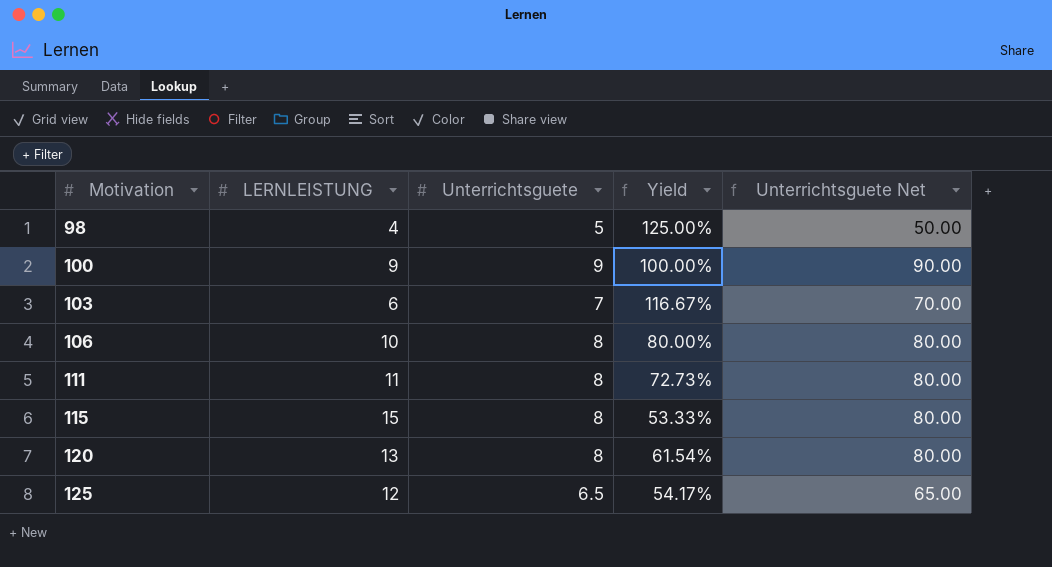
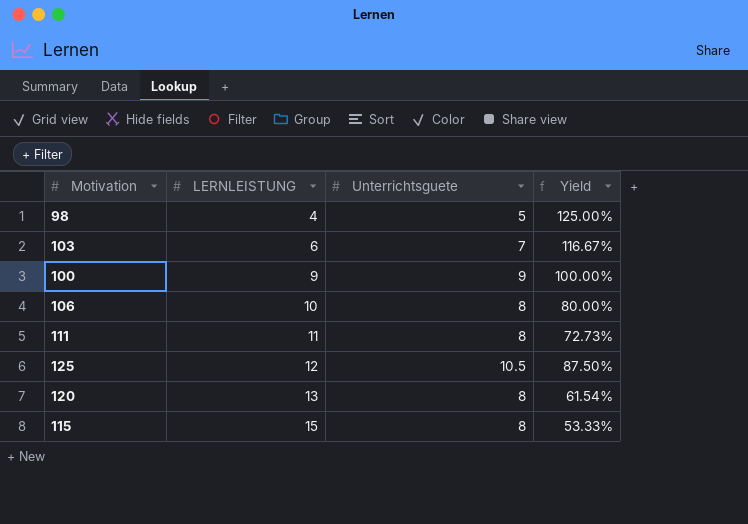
row order: Motivation ascending -> LERNLEISTUNG ascending
column Unterrichtsguete Net | formula: [Unterrichtsguete] * 10 -> none
125 | Unterrichtsguete: 6.5 -> 10.5
125 | Yield: 54.17% -> 87.50%

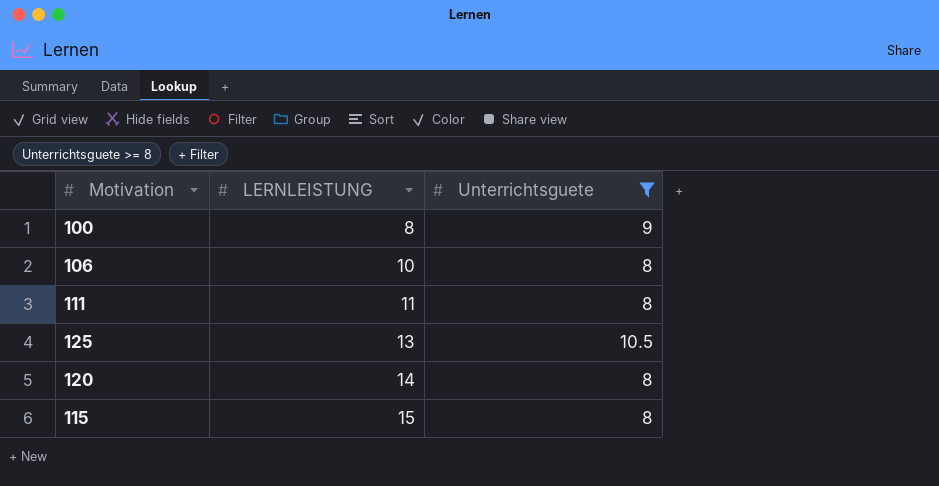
filter: none -> Unterrichtsguete >= 8
column Yield | formula: [Unterrichtsguete] / [LERNLEISTUNG] -> none
100 | LERNLEISTUNG: 9 -> 8
125 | LERNLEISTUNG: 12 -> 13
120 | LERNLEISTUNG: 13 -> 14

